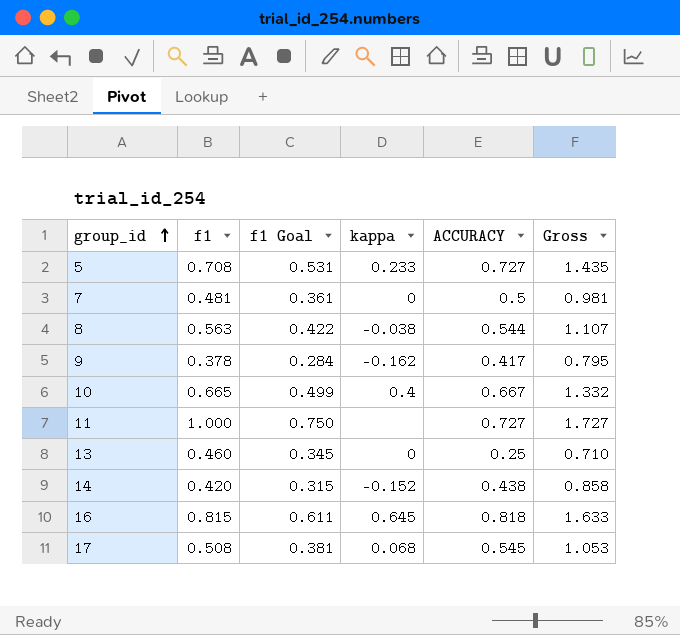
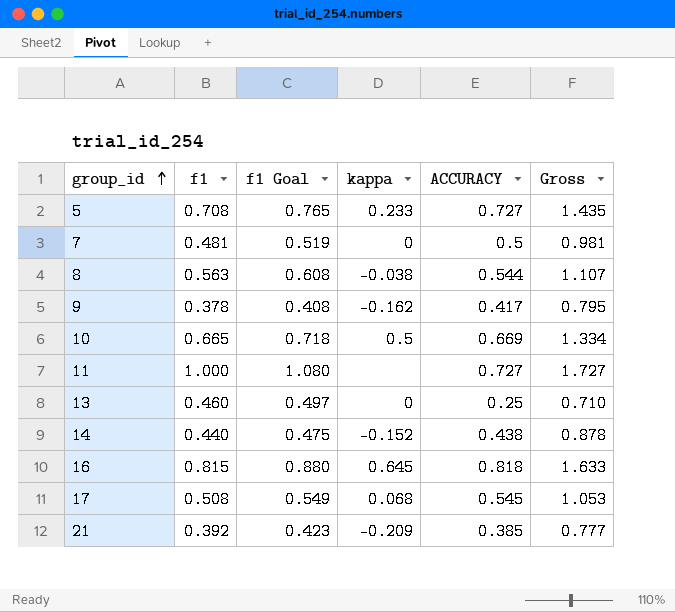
column f1 Goal | formula: [f1] * 0.75 -> [f1] * 1.08
10 | kappa: 0.4 -> 0.5
10 | ACCURACY: 0.667 -> 0.669
10 | Gross: 1.332 -> 1.334
14 | f1: 0.420 -> 0.440
14 | Gross: 0.858 -> 0.878
row 21: none -> 0.392 | 0.423 | -0.209 | 0.385 | 0.777

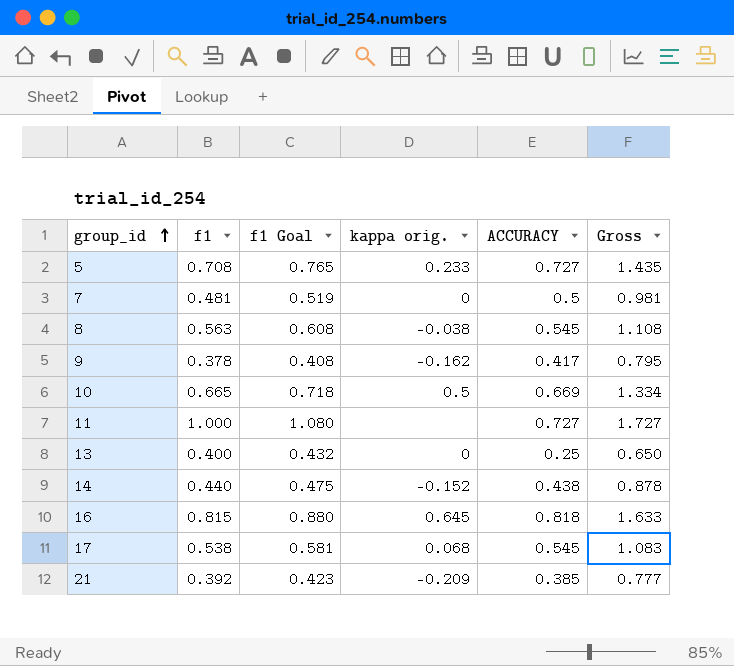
column name: kappa -> kappa orig.
8 | ACCURACY: 0.544 -> 0.545
8 | Gross: 1.107 -> 1.108
13 | f1: 0.460 -> 0.400
13 | f1 Goal: 0.497 -> 0.432
13 | Gross: 0.710 -> 0.650
17 | f1: 0.508 -> 0.538
17 | f1 Goal: 0.549 -> 0.581
17 | Gross: 1.053 -> 1.083

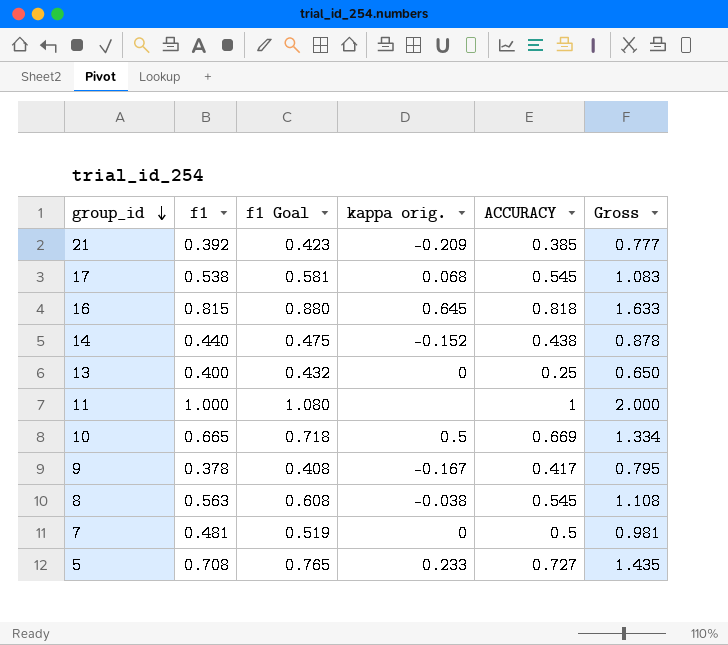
row order: group_id ascending -> group_id descending
11 | ACCURACY: 0.727 -> 1
11 | Gross: 1.727 -> 2.000
9 | kappa orig.: -0.162 -> -0.167

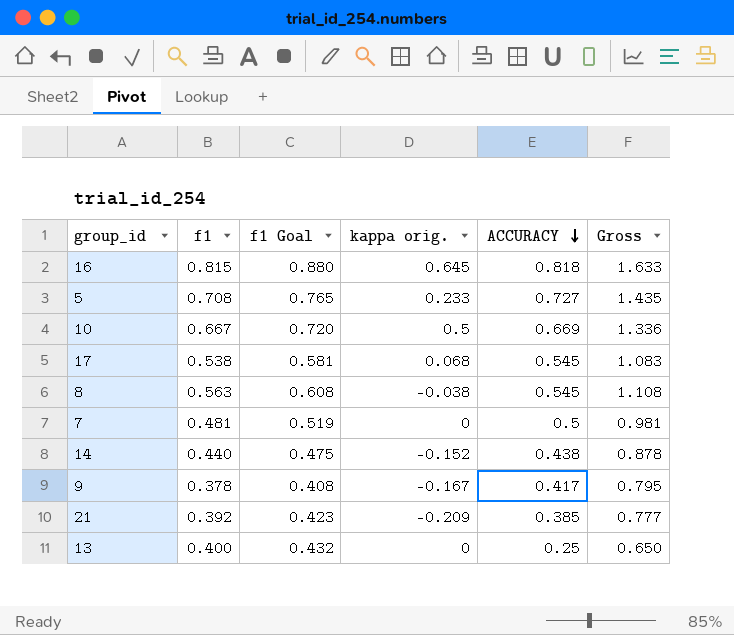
row order: group_id descending -> ACCURACY descending
row 11: 1.000 | 1.080 | none | 1 | 2.000 -> none
10 | f1: 0.665 -> 0.667
10 | f1 Goal: 0.718 -> 0.720
10 | Gross: 1.334 -> 1.336

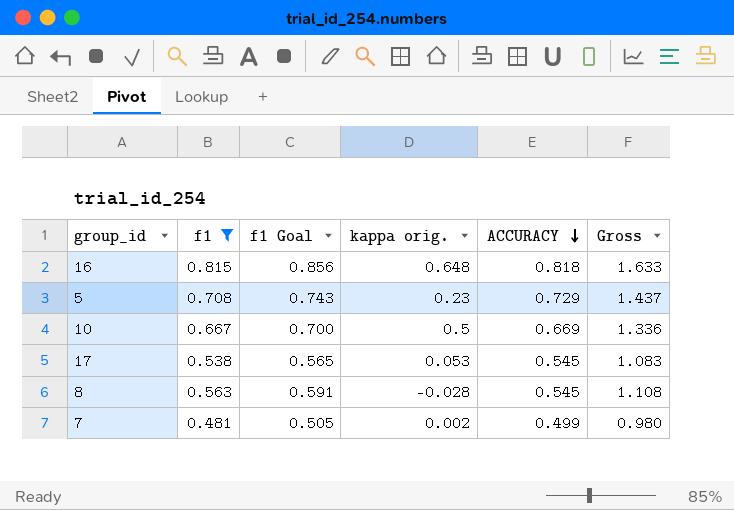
filter: none -> f1 >= 0.481
column f1 Goal | formula: [f1] * 1.08 -> [f1] * 1.05
16 | kappa orig.: 0.645 -> 0.648
5 | kappa orig.: 0.233 -> 0.23
5 | ACCURACY: 0.727 -> 0.729
5 | Gross: 1.435 -> 1.437
17 | kappa orig.: 0.068 -> 0.053
8 | kappa orig.: -0.038 -> -0.028
7 | kappa orig.: 0 -> 0.002
7 | ACCURACY: 0.5 -> 0.499
7 | Gross: 0.981 -> 0.980

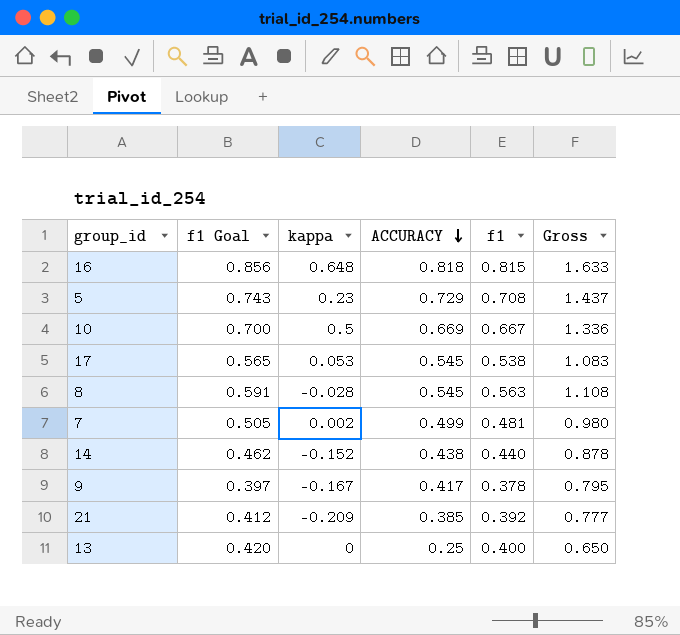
filter: f1 >= 0.481 -> none
column name: kappa orig. -> kappa
column f1 | position: 2 -> 5

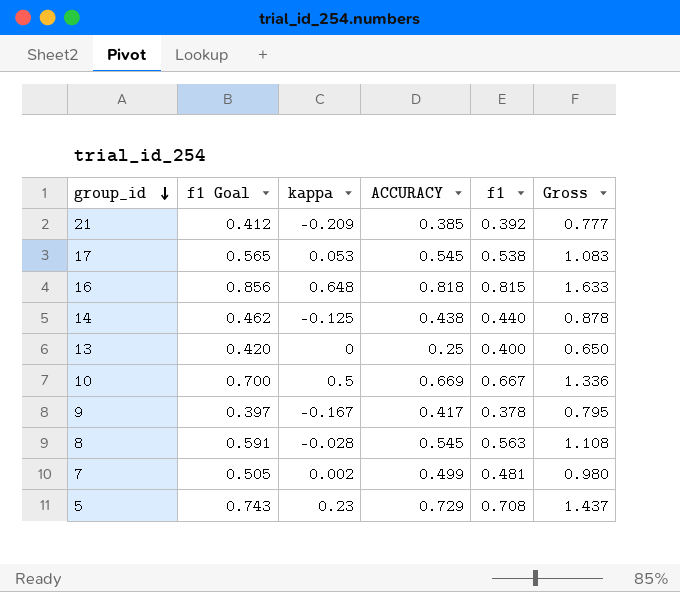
row order: ACCURACY descending -> group_id descending
14 | kappa: -0.152 -> -0.125

